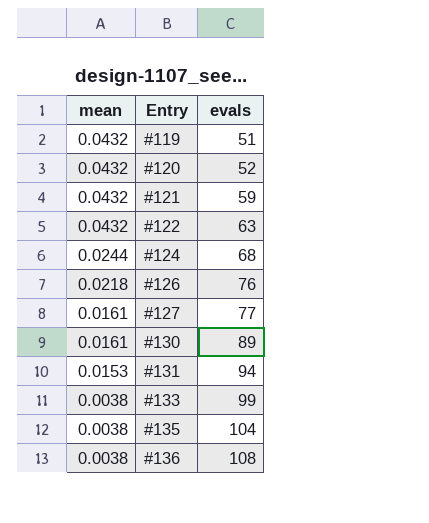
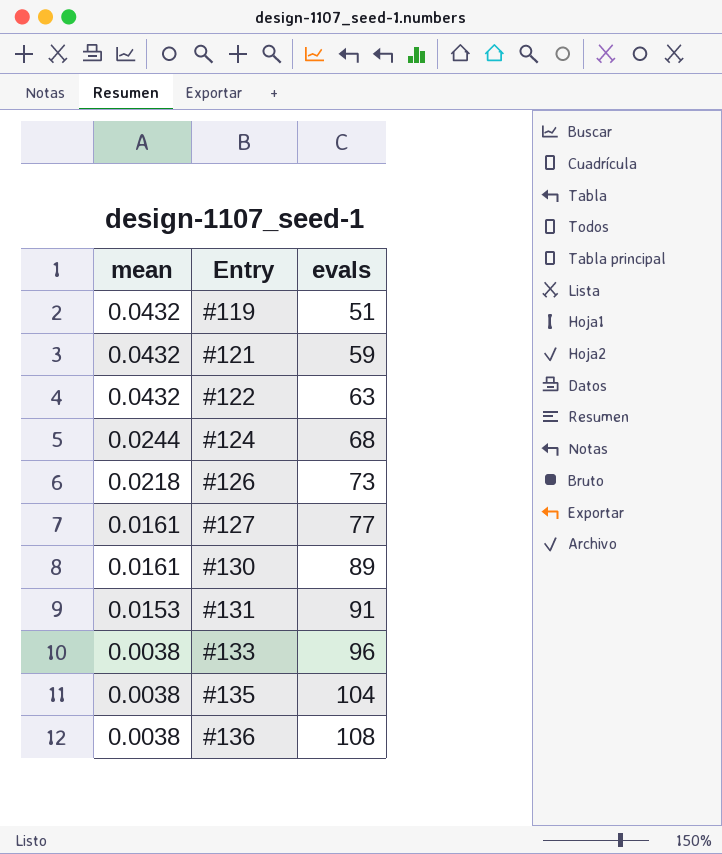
row #120: 0.0432 | 52 -> none
#126 | evals: 76 -> 73
#131 | evals: 94 -> 91
#133 | evals: 99 -> 96

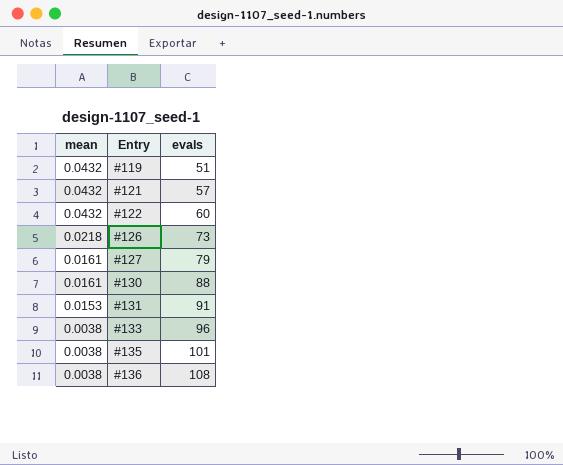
row #124: 0.0244 | 68 -> none
#121 | evals: 59 -> 57
#122 | evals: 63 -> 60
#127 | evals: 77 -> 79
#130 | evals: 89 -> 88
#135 | evals: 104 -> 101

